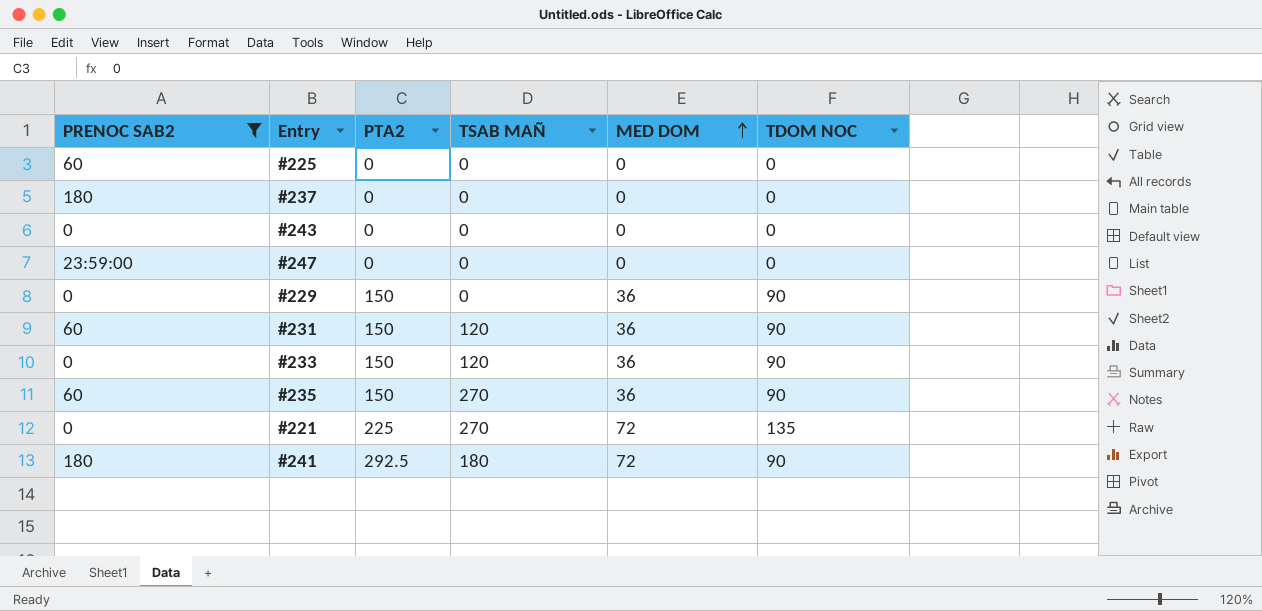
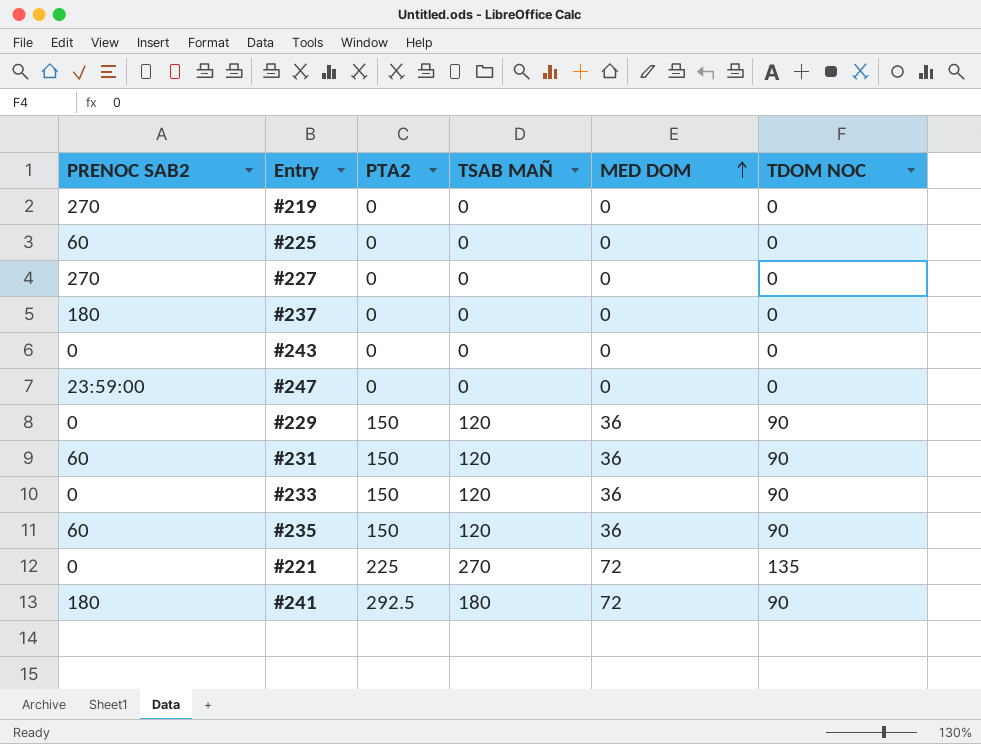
filter: PRENOC SAB2 != 270 -> none
#229 | TSAB MAÑ: 0 -> 120
#235 | TSAB MAÑ: 270 -> 120

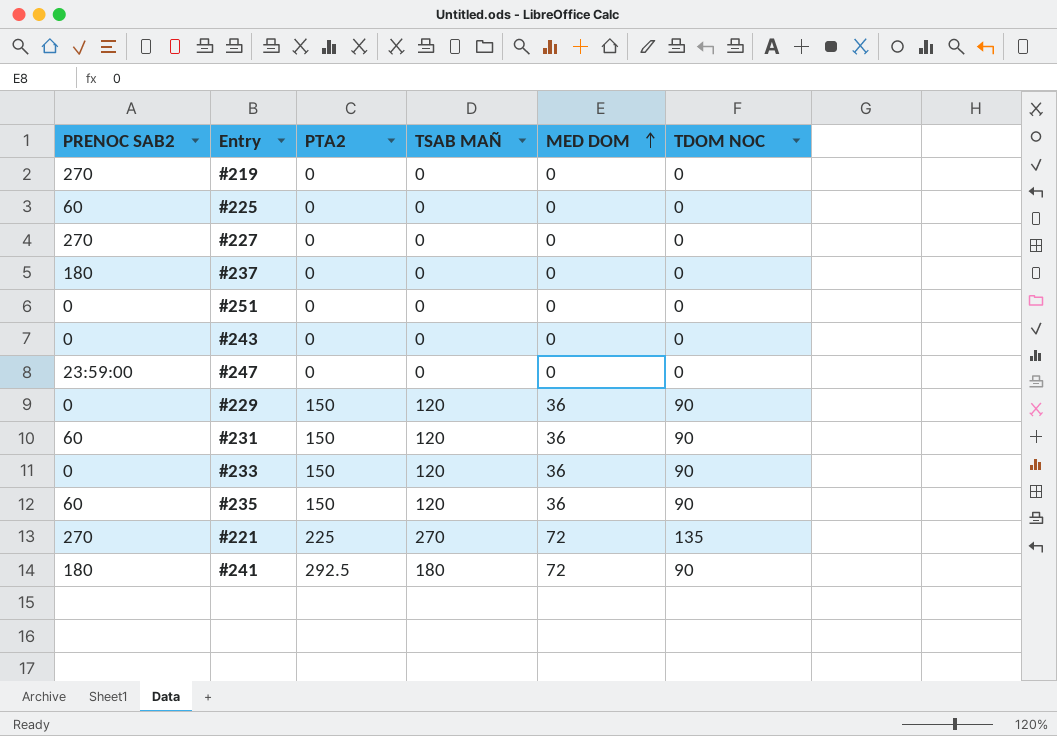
row #251: none -> 0 | 0 | 0 | 0 | 0
#221 | PRENOC SAB2: 0 -> 270

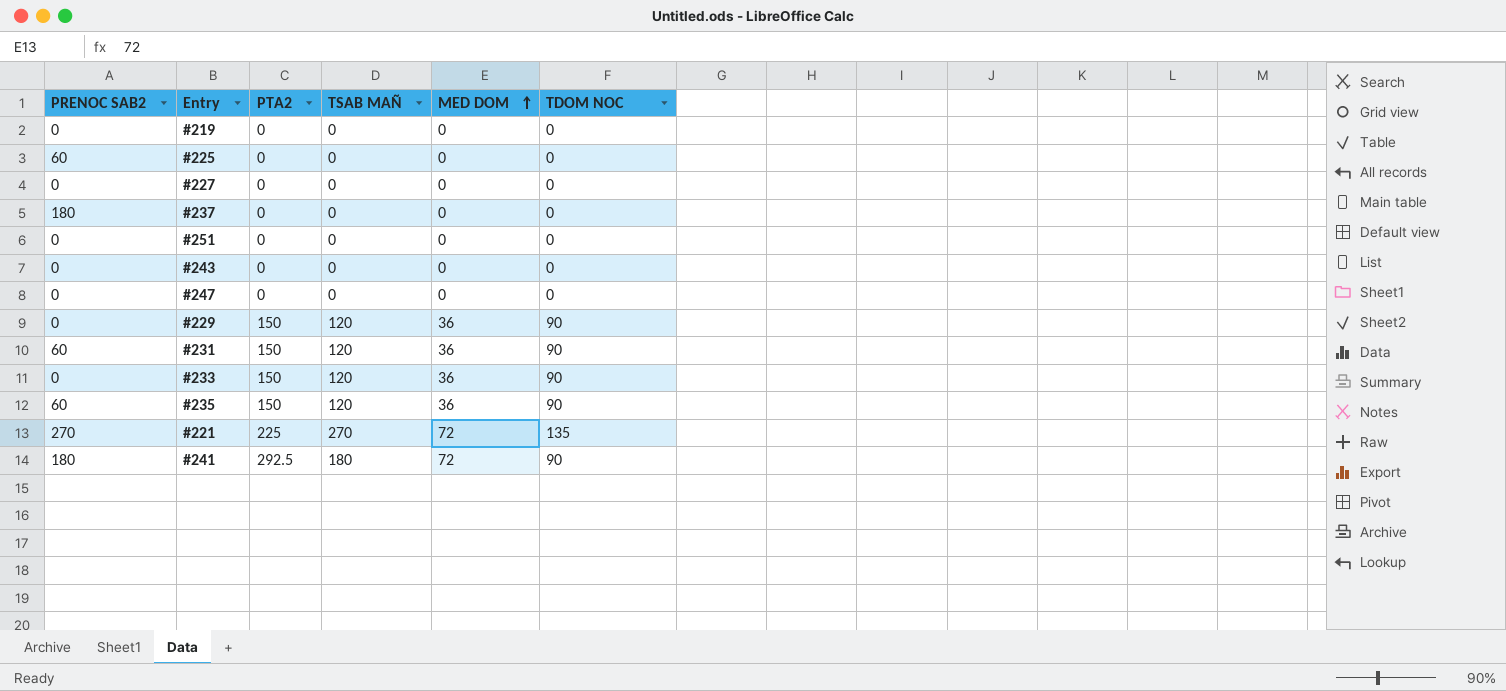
#219 | PRENOC SAB2: 270 -> 0
#227 | PRENOC SAB2: 270 -> 0
#247 | PRENOC SAB2: 23:59:00 -> 0

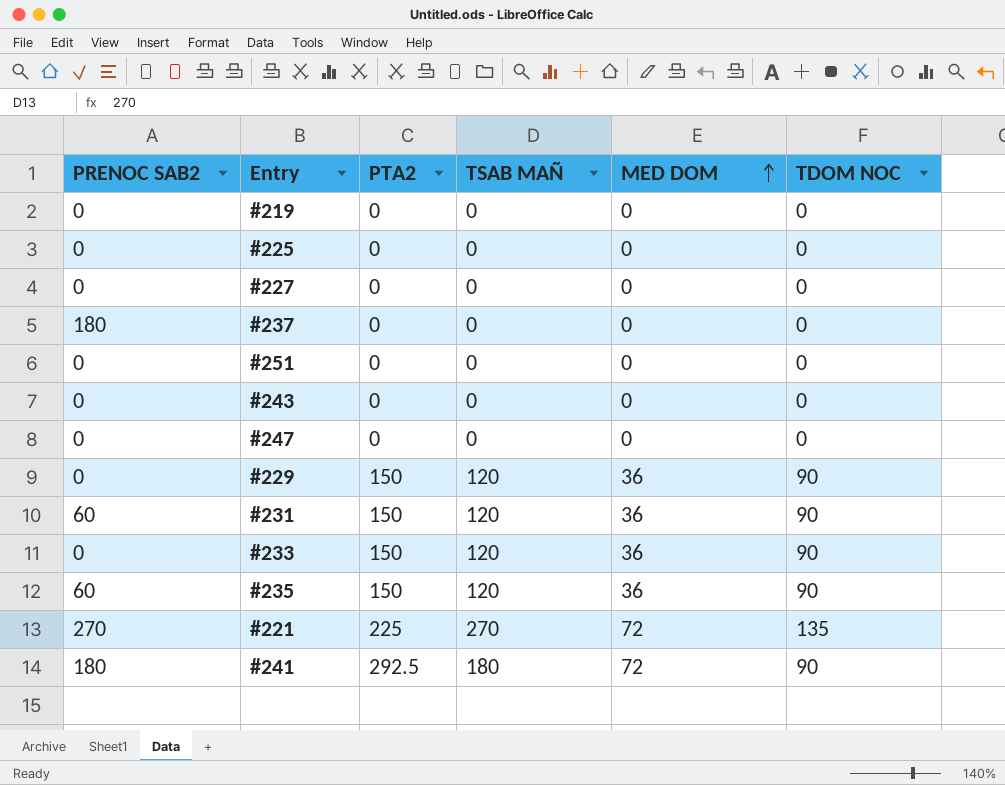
#225 | PRENOC SAB2: 60 -> 0

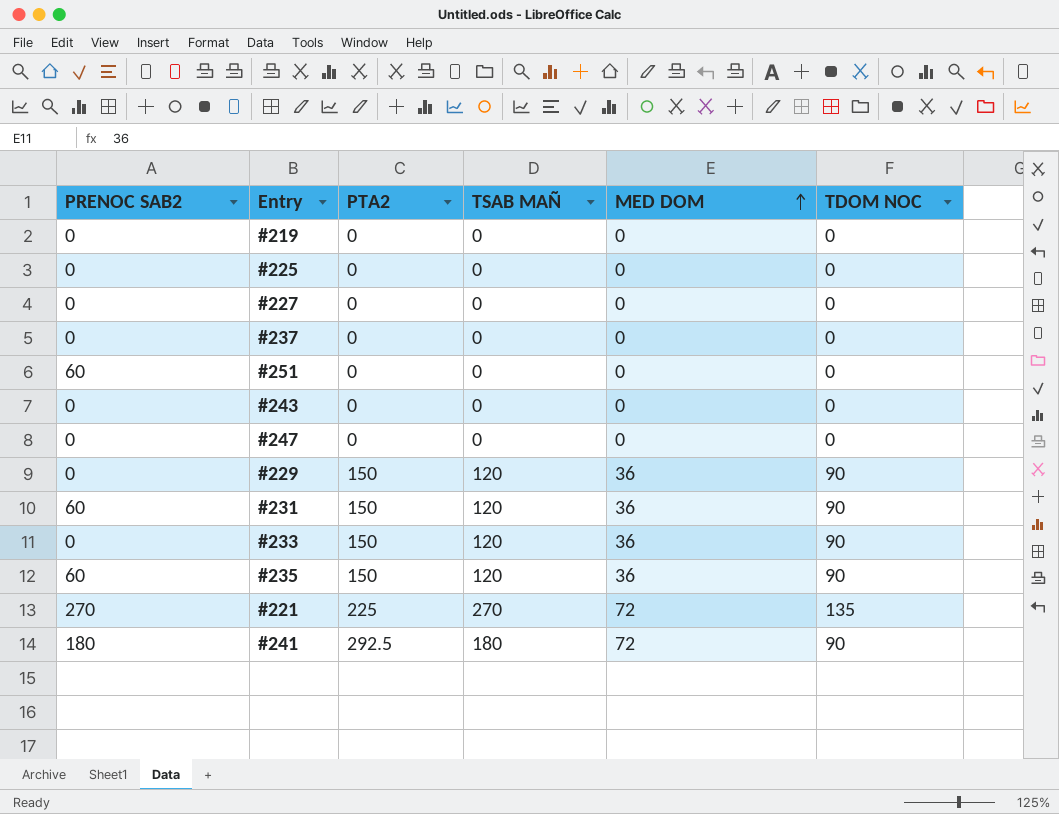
#237 | PRENOC SAB2: 180 -> 0
#251 | PRENOC SAB2: 0 -> 60

